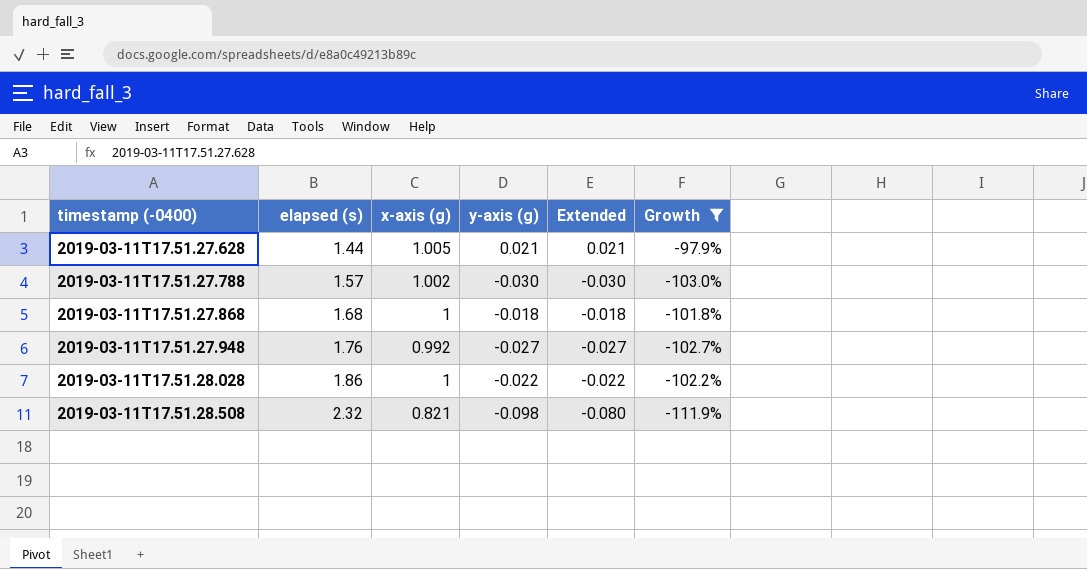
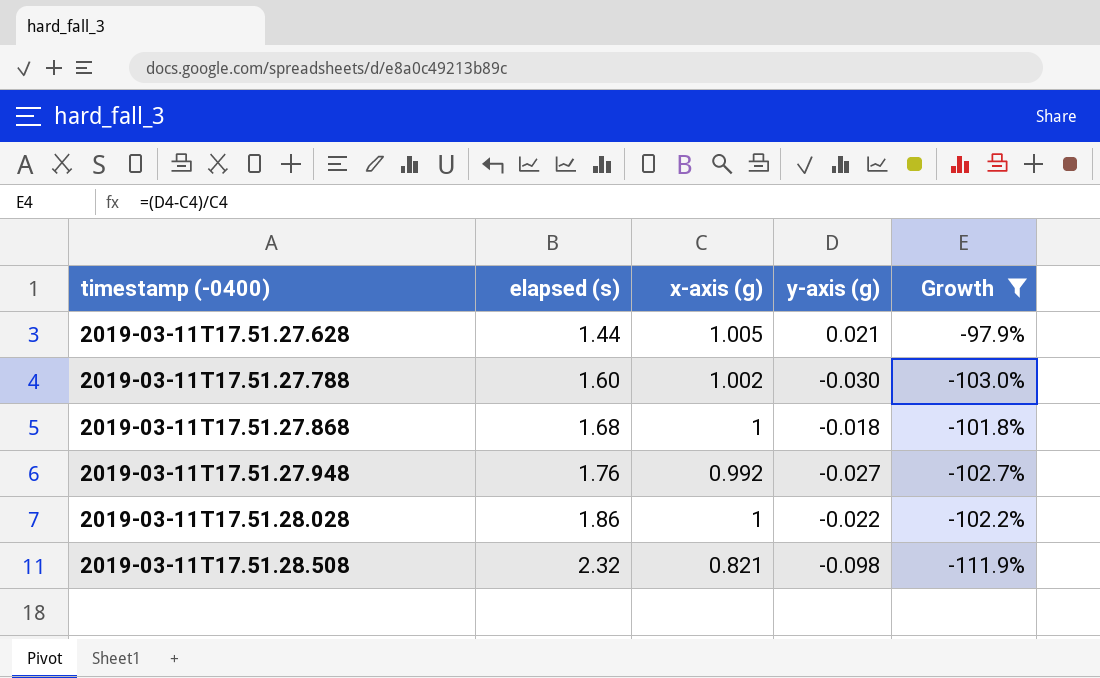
column Extended | formula: [x-axis (g)] * [y-axis (g)] -> none
2019-03-11T17.51.27.788 | elapsed (s): 1.57 -> 1.60

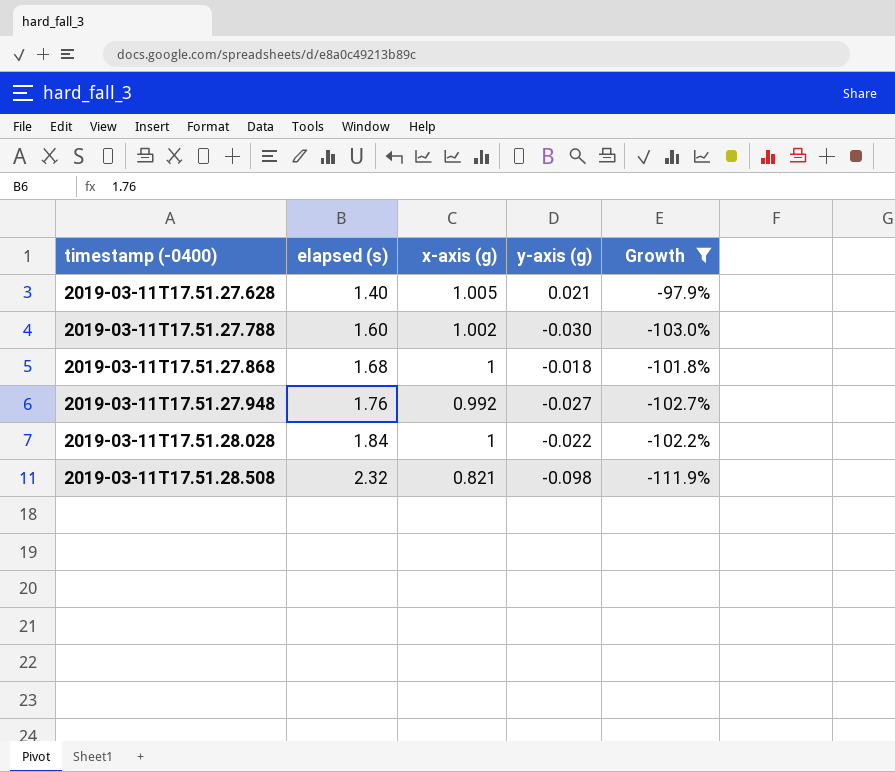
2019-03-11T17.51.27.628 | elapsed (s): 1.44 -> 1.40
2019-03-11T17.51.28.028 | elapsed (s): 1.86 -> 1.84

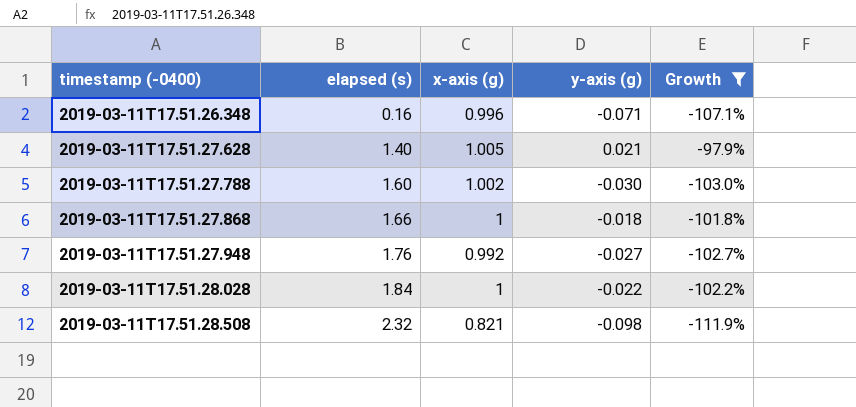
row 2019-03-11T17.51.26.348: none -> 0.16 | 0.996 | -0.071 | -107.1%
2019-03-11T17.51.27.868 | elapsed (s): 1.68 -> 1.66

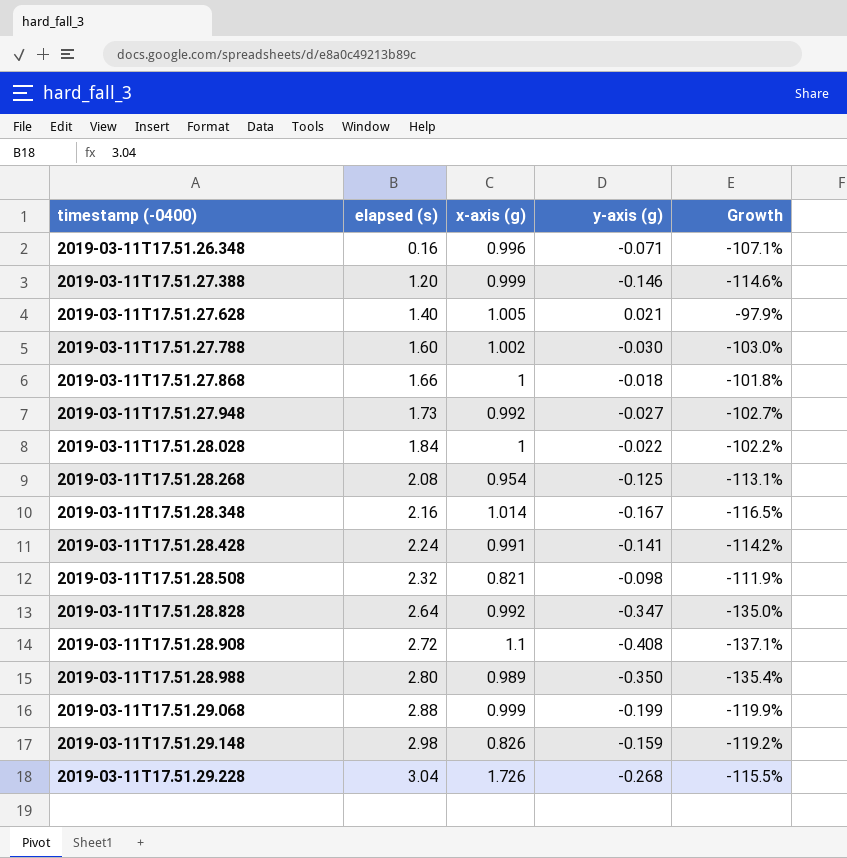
filter: Growth >= -111.9% -> none
2019-03-11T17.51.27.948 | elapsed (s): 1.76 -> 1.73

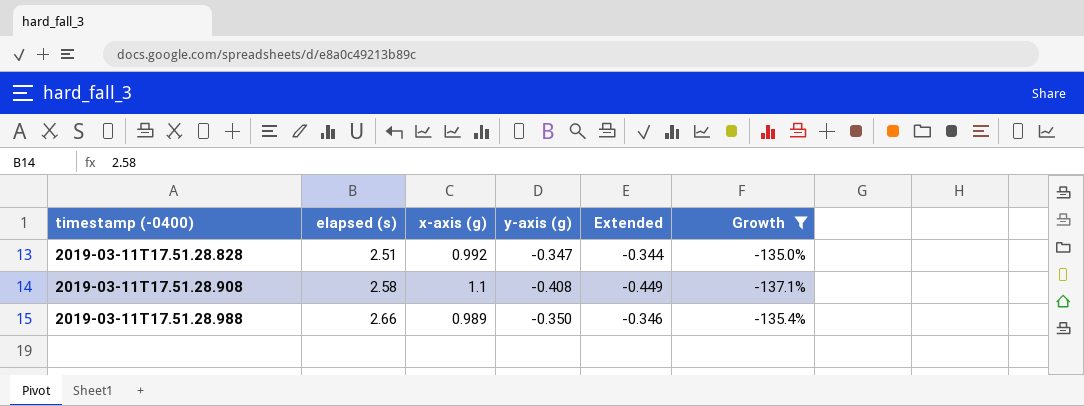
filter: none -> Growth <= -135.0%
column Extended | formula: none -> [x-axis (g)] * [y-axis (g)]
2019-03-11T17.51.28.828 | elapsed (s): 2.64 -> 2.51
2019-03-11T17.51.28.908 | elapsed (s): 2.72 -> 2.58
2019-03-11T17.51.28.988 | elapsed (s): 2.80 -> 2.66

